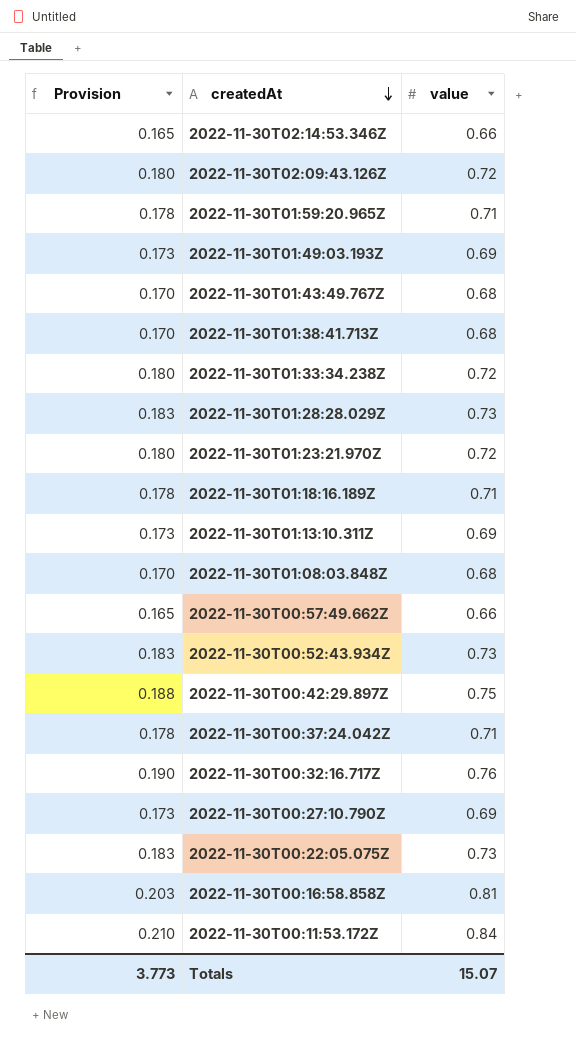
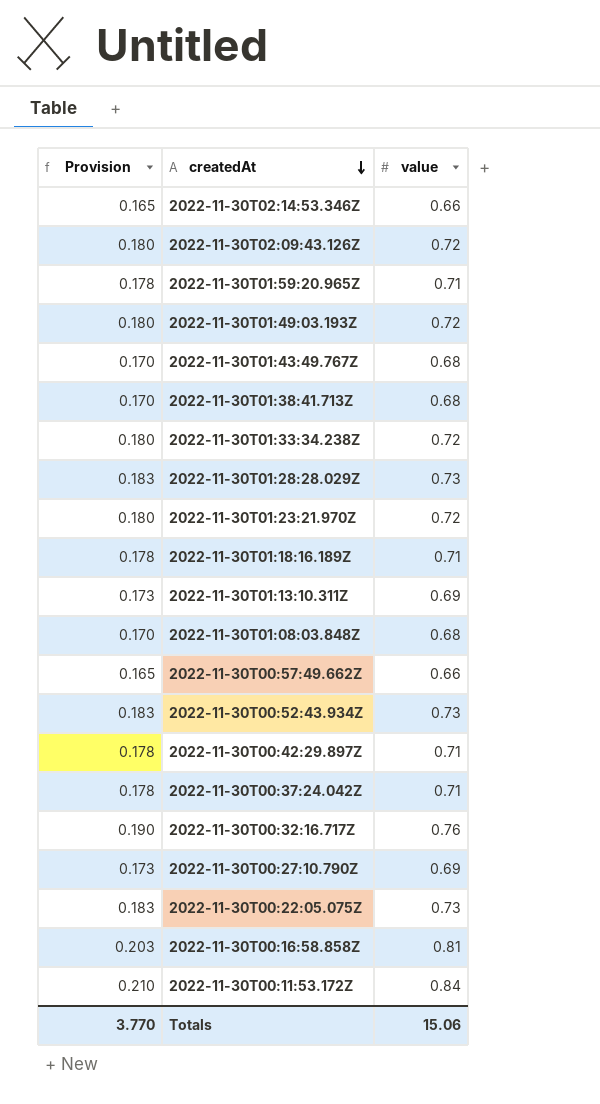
2022-11-30T01:49:03.193Z | Provision: 0.173 -> 0.180
2022-11-30T01:49:03.193Z | value: 0.69 -> 0.72
2022-11-30T00:42:29.897Z | Provision: 0.188 -> 0.178
2022-11-30T00:42:29.897Z | value: 0.75 -> 0.71
Totals | Provision: 3.773 -> 3.770
Totals | value: 15.07 -> 15.06

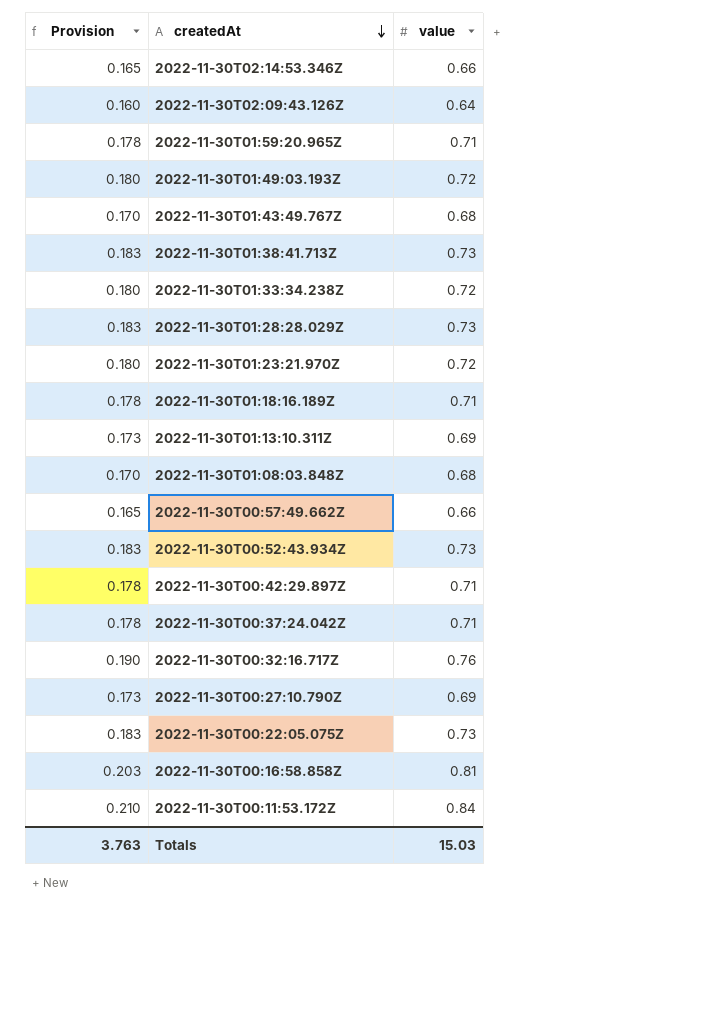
2022-11-30T02:09:43.126Z | Provision: 0.180 -> 0.160
2022-11-30T02:09:43.126Z | value: 0.72 -> 0.64
2022-11-30T01:38:41.713Z | Provision: 0.170 -> 0.183
2022-11-30T01:38:41.713Z | value: 0.68 -> 0.73
Totals | Provision: 3.770 -> 3.763
Totals | value: 15.06 -> 15.03

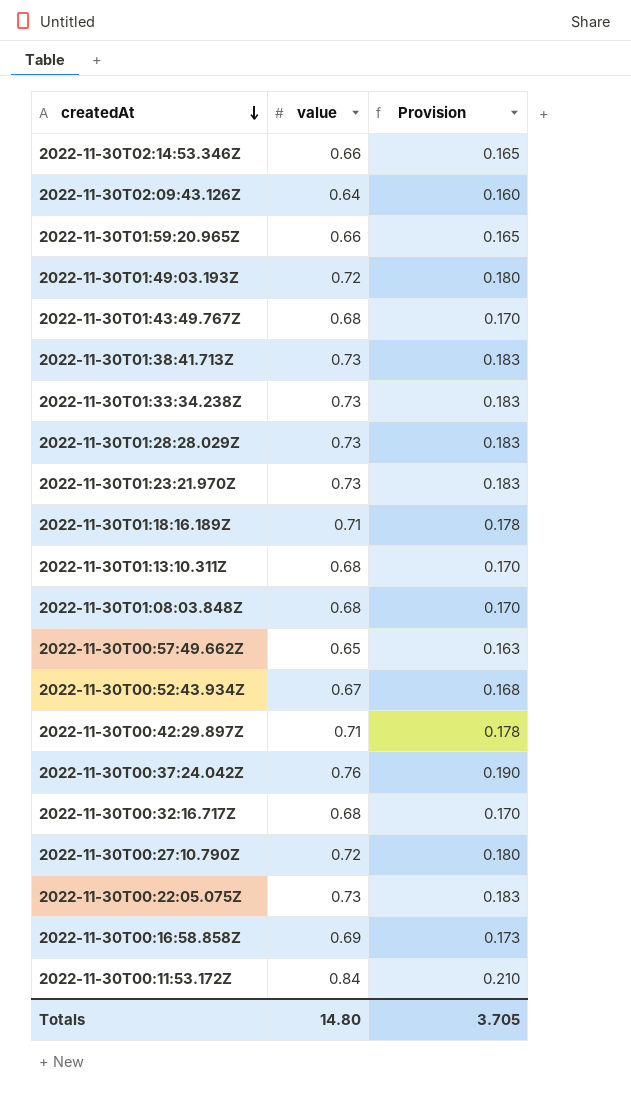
column Provision | position: 1 -> 3
2022-11-30T01:59:20.965Z | value: 0.71 -> 0.66
2022-11-30T01:59:20.965Z | Provision: 0.178 -> 0.165
2022-11-30T01:33:34.238Z | value: 0.72 -> 0.73
2022-11-30T01:33:34.238Z | Provision: 0.180 -> 0.183
2022-11-30T01:23:21.970Z | value: 0.72 -> 0.73
2022-11-30T01:23:21.970Z | Provision: 0.180 -> 0.183
2022-11-30T01:13:10.311Z | value: 0.69 -> 0.68
2022-11-30T01:13:10.311Z | Provision: 0.173 -> 0.170
2022-11-30T00:57:49.662Z | value: 0.66 -> 0.65
2022-11-30T00:57:49.662Z | Provision: 0.165 -> 0.163
2022-11-30T00:52:43.934Z | value: 0.73 -> 0.67
2022-11-30T00:52:43.934Z | Provision: 0.183 -> 0.168
2022-11-30T00:37:24.042Z | value: 0.71 -> 0.76
2022-11-30T00:37:24.042Z | Provision: 0.178 -> 0.190
2022-11-30T00:32:16.717Z | value: 0.76 -> 0.68
2022-11-30T00:32:16.717Z | Provision: 0.190 -> 0.170
2022-11-30T00:27:10.790Z | value: 0.69 -> 0.72
2022-11-30T00:27:10.790Z | Provision: 0.173 -> 0.180
2022-11-30T00:16:58.858Z | value: 0.81 -> 0.69
2022-11-30T00:16:58.858Z | Provision: 0.203 -> 0.173
Totals | value: 15.03 -> 14.80
Totals | Provision: 3.763 -> 3.705

